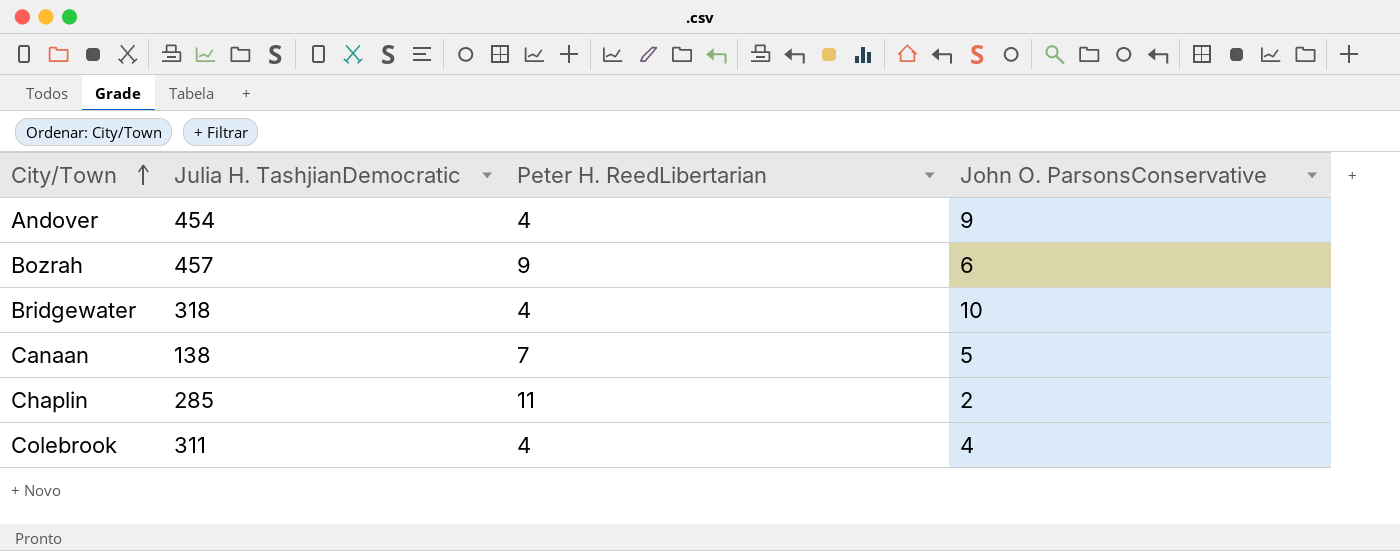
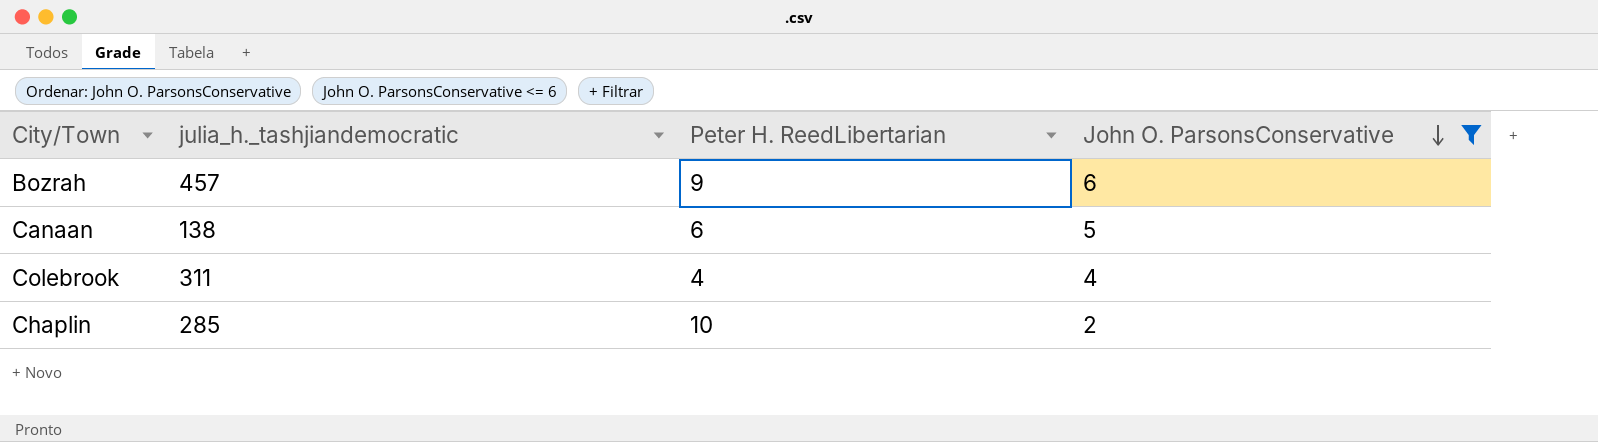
filter: none -> John O. ParsonsConservative <= 6
row order: City/Town ascending -> John O. ParsonsConservative descending
column name: Julia H. TashjianDemocratic -> julia_h._tashjiandemocratic
Canaan | Peter H. ReedLibertarian: 7 -> 6
Chaplin | Peter H. ReedLibertarian: 11 -> 10

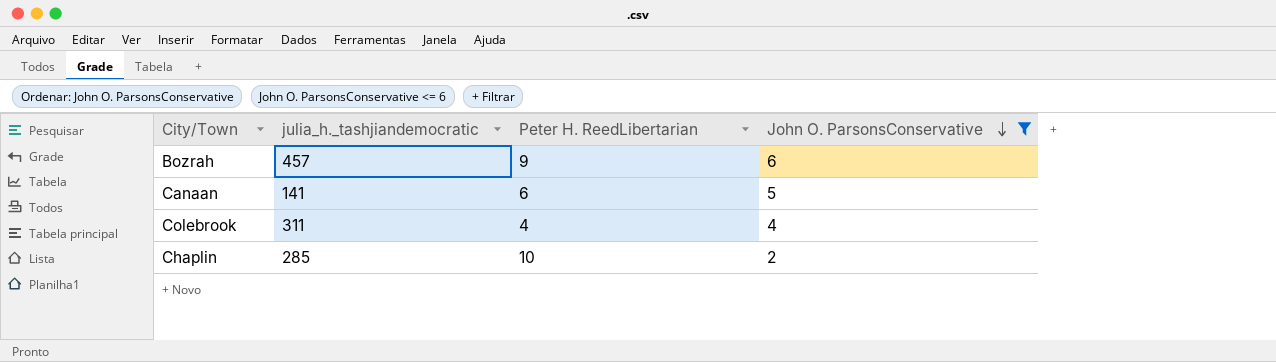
Canaan | julia_h._tashjiandemocratic: 138 -> 141

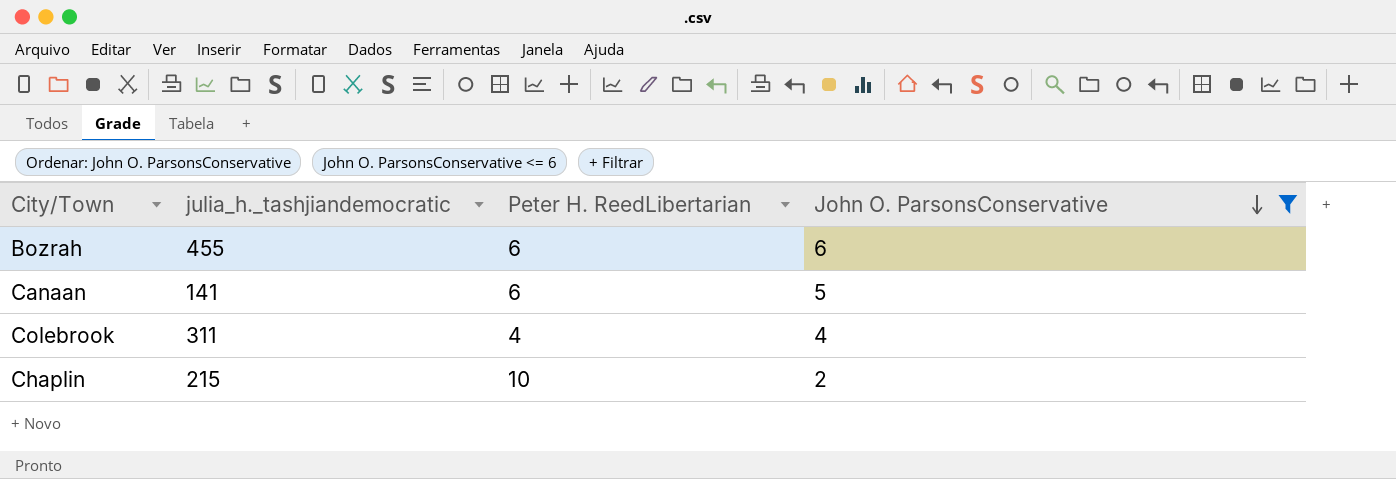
Bozrah | julia_h._tashjiandemocratic: 457 -> 455
Bozrah | Peter H. ReedLibertarian: 9 -> 6
Chaplin | julia_h._tashjiandemocratic: 285 -> 215

